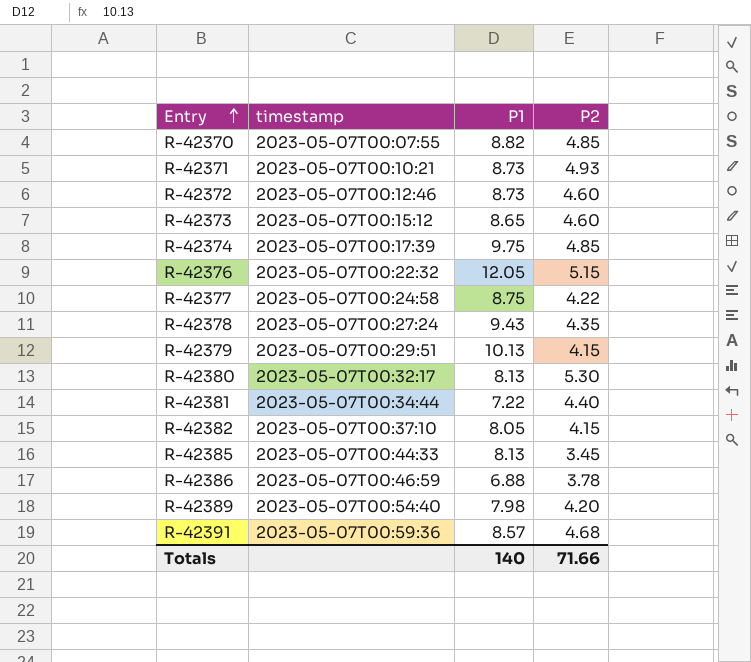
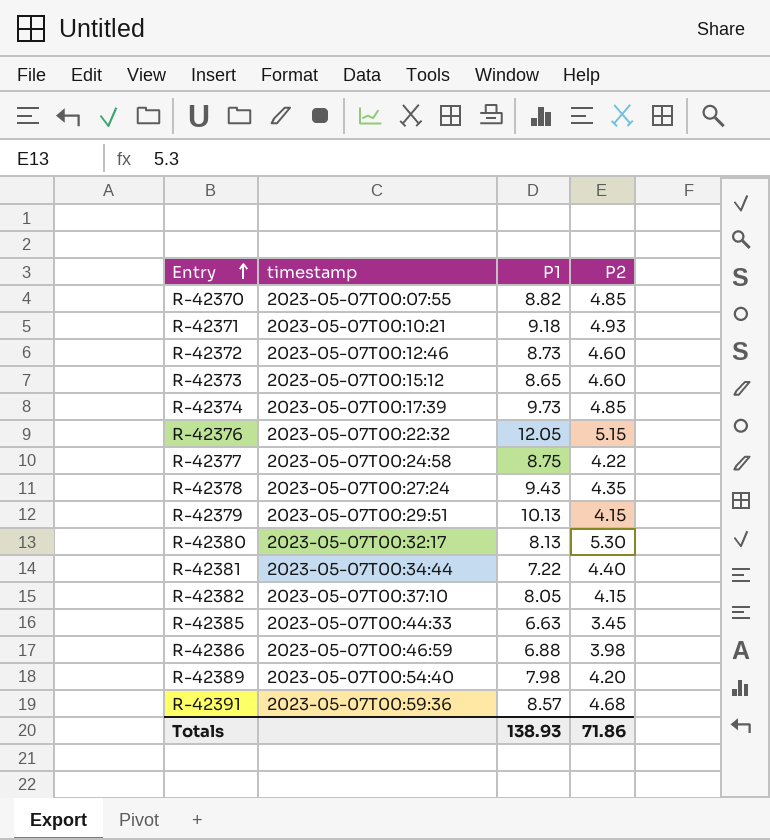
R-42371 | P1: 8.73 -> 9.18
R-42374 | P1: 9.75 -> 9.73
R-42385 | P1: 8.13 -> 6.63
R-42386 | P2: 3.78 -> 3.98
Totals | P1: 140 -> 138.93
Totals | P2: 71.66 -> 71.86

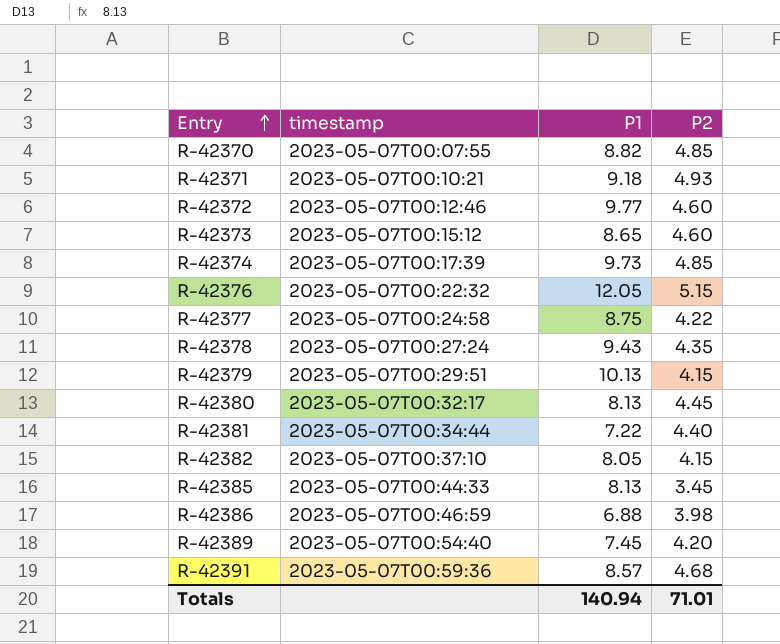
R-42372 | P1: 8.73 -> 9.77
R-42380 | P2: 5.30 -> 4.45
R-42385 | P1: 6.63 -> 8.13
R-42389 | P1: 7.98 -> 7.45
Totals | P1: 138.93 -> 140.94
Totals | P2: 71.86 -> 71.01

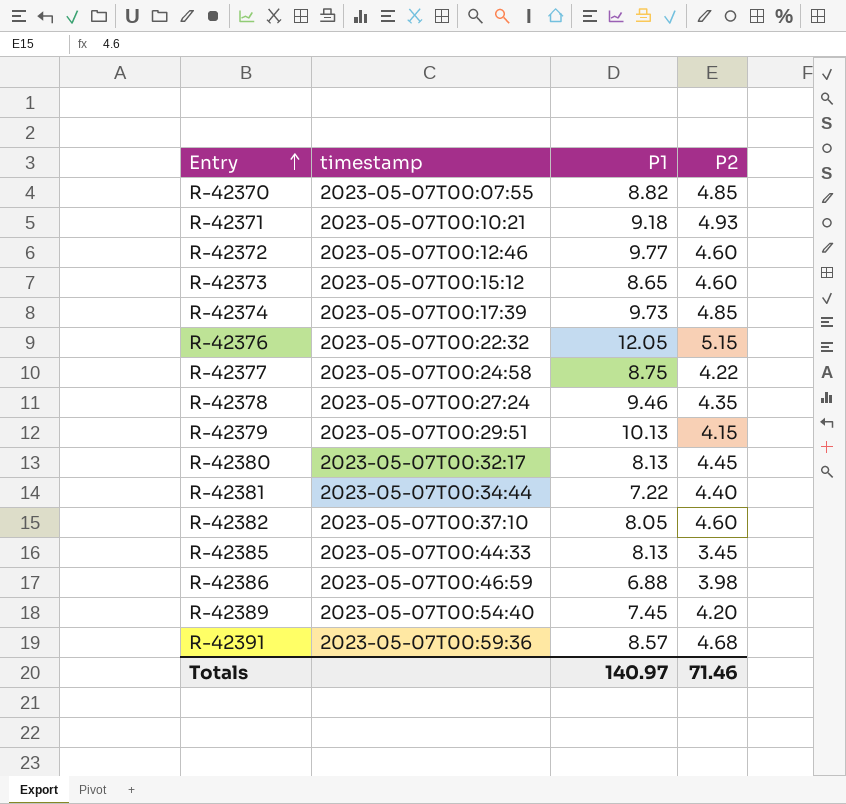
R-42378 | P1: 9.43 -> 9.46
R-42382 | P2: 4.15 -> 4.60
Totals | P1: 140.94 -> 140.97
Totals | P2: 71.01 -> 71.46

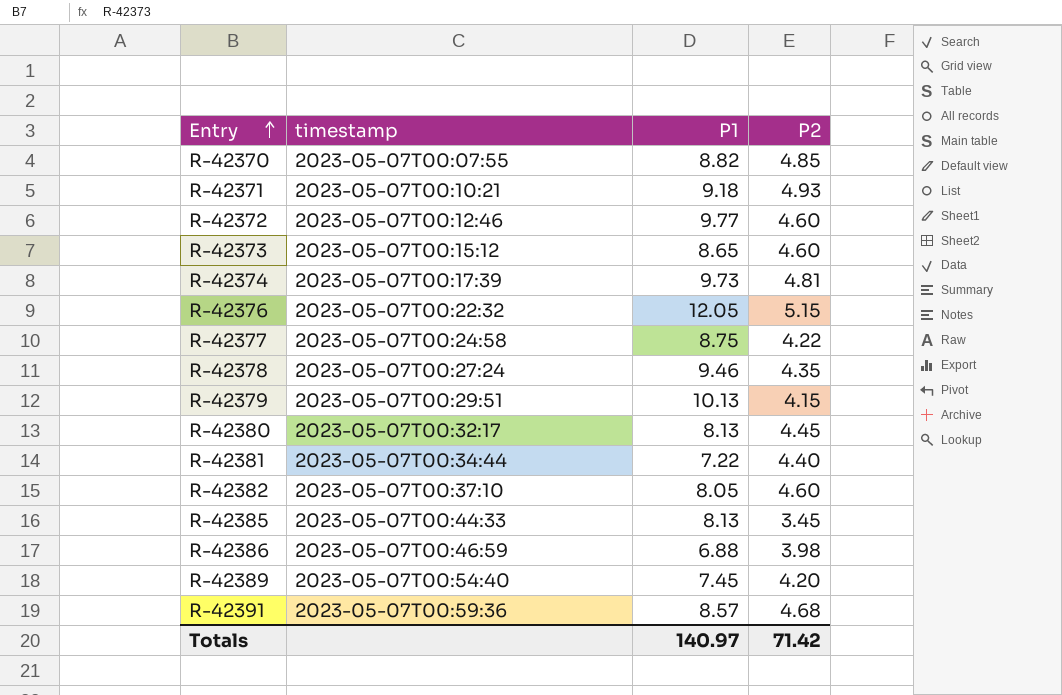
R-42374 | P2: 4.85 -> 4.81
Totals | P2: 71.46 -> 71.42

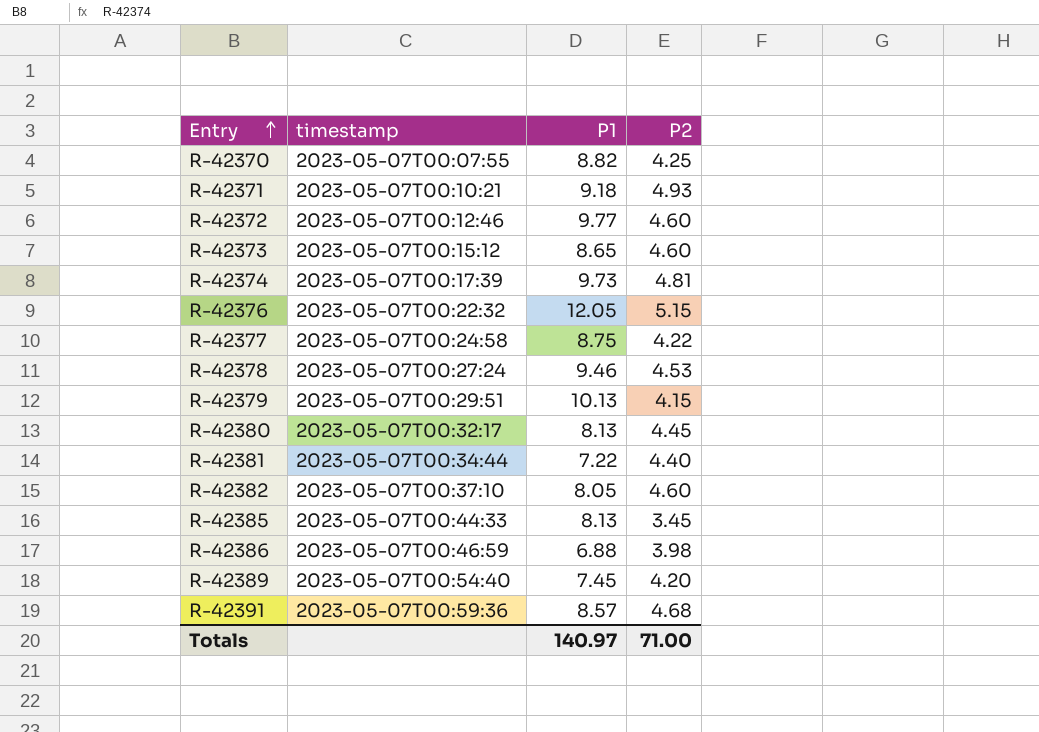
R-42370 | P2: 4.85 -> 4.25
R-42378 | P2: 4.35 -> 4.53
Totals | P2: 71.42 -> 71.00

